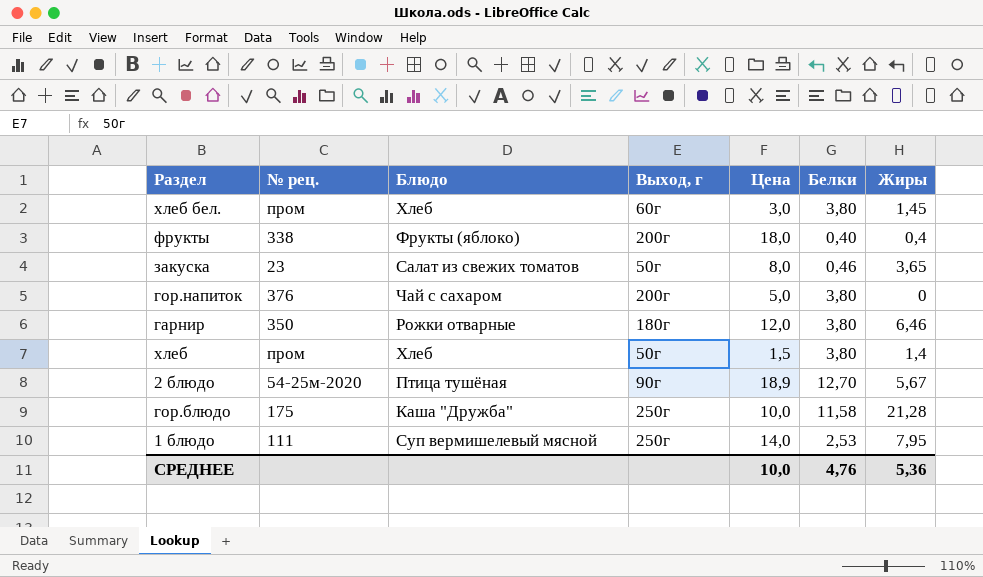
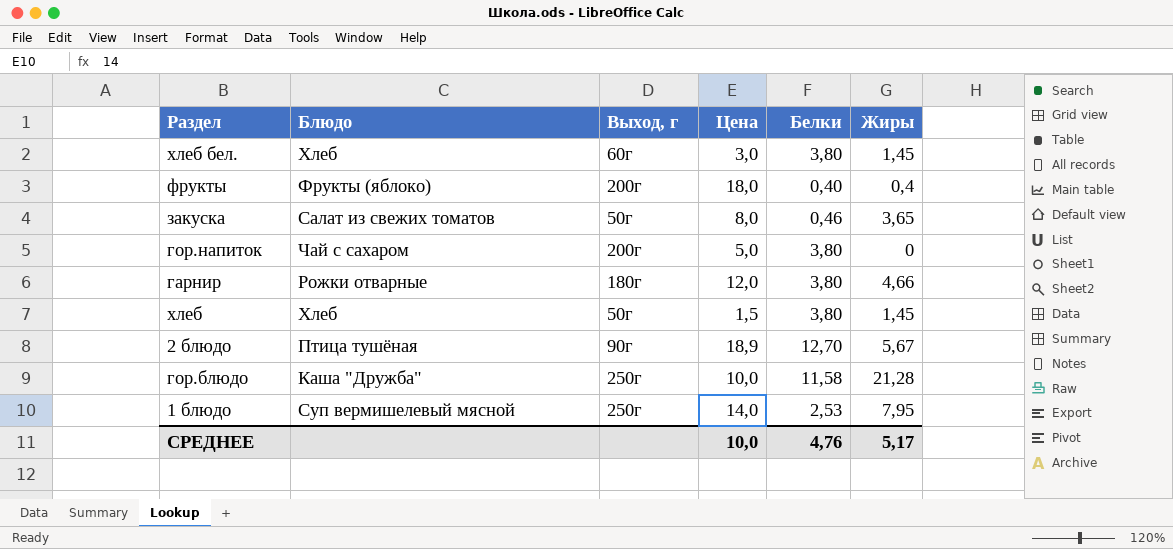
column № рец. | position: 2 -> none
гарнир | Жиры: 6,46 -> 4,66
хлеб | Жиры: 1,4 -> 1,45
СРЕДНЕЕ | Жиры: 5,36 -> 5,17

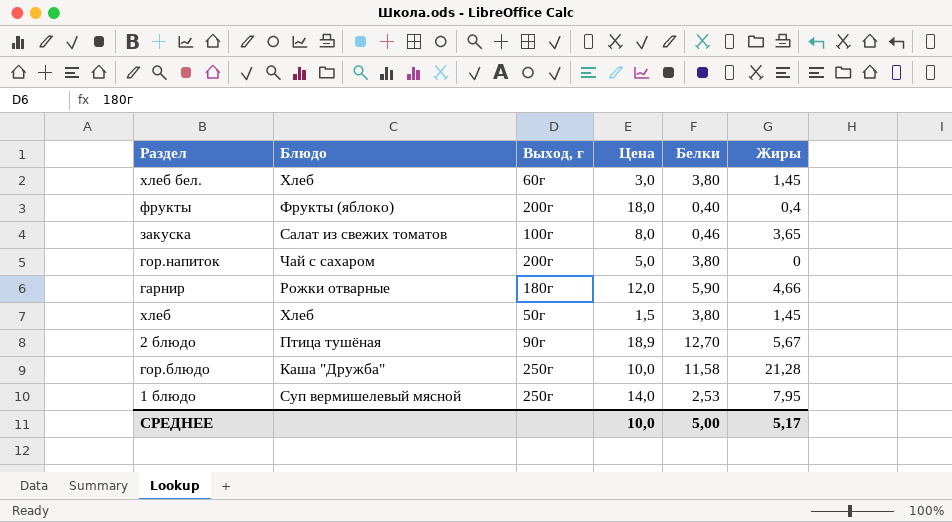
закуска | Выход, г: 50г -> 100г
гарнир | Белки: 3,80 -> 5,90
СРЕДНЕЕ | Белки: 4,76 -> 5,00

